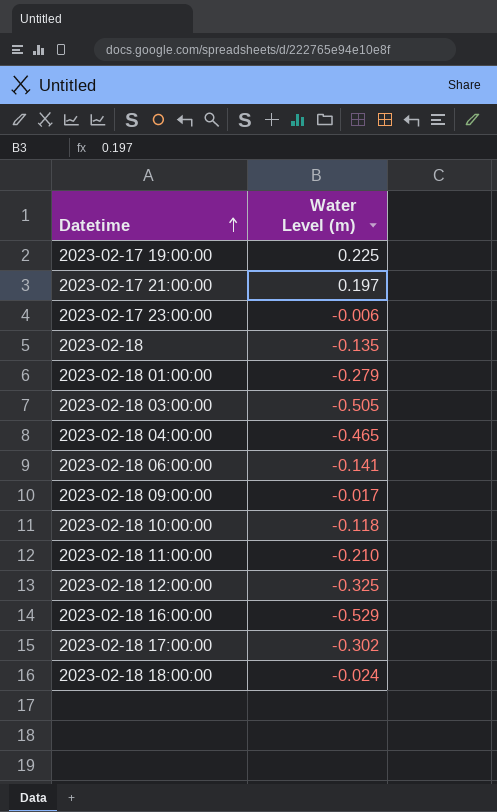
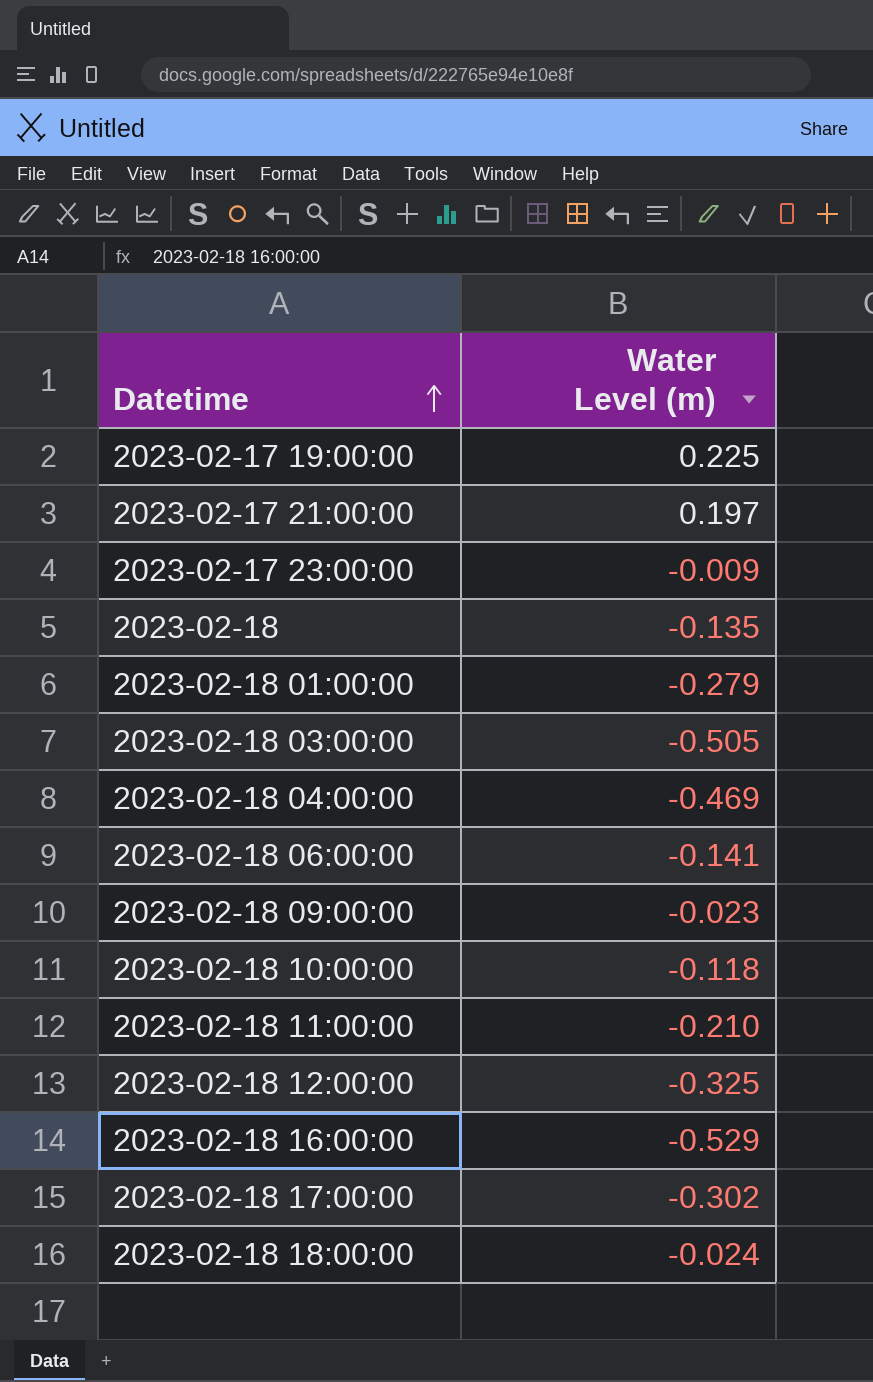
2023-02-17 23:00:00 | Water Level (m): -0.006 -> -0.009
2023-02-18 04:00:00 | Water Level (m): -0.465 -> -0.469
2023-02-18 09:00:00 | Water Level (m): -0.017 -> -0.023

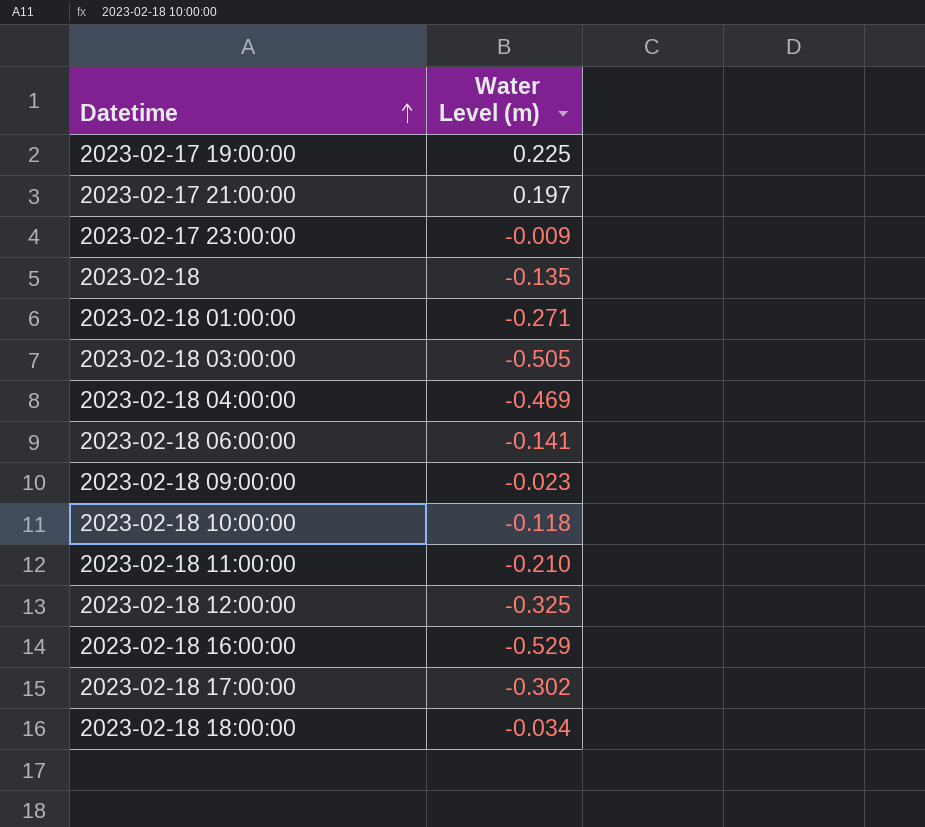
2023-02-18 01:00:00 | Water Level (m): -0.279 -> -0.271
2023-02-18 18:00:00 | Water Level (m): -0.024 -> -0.034

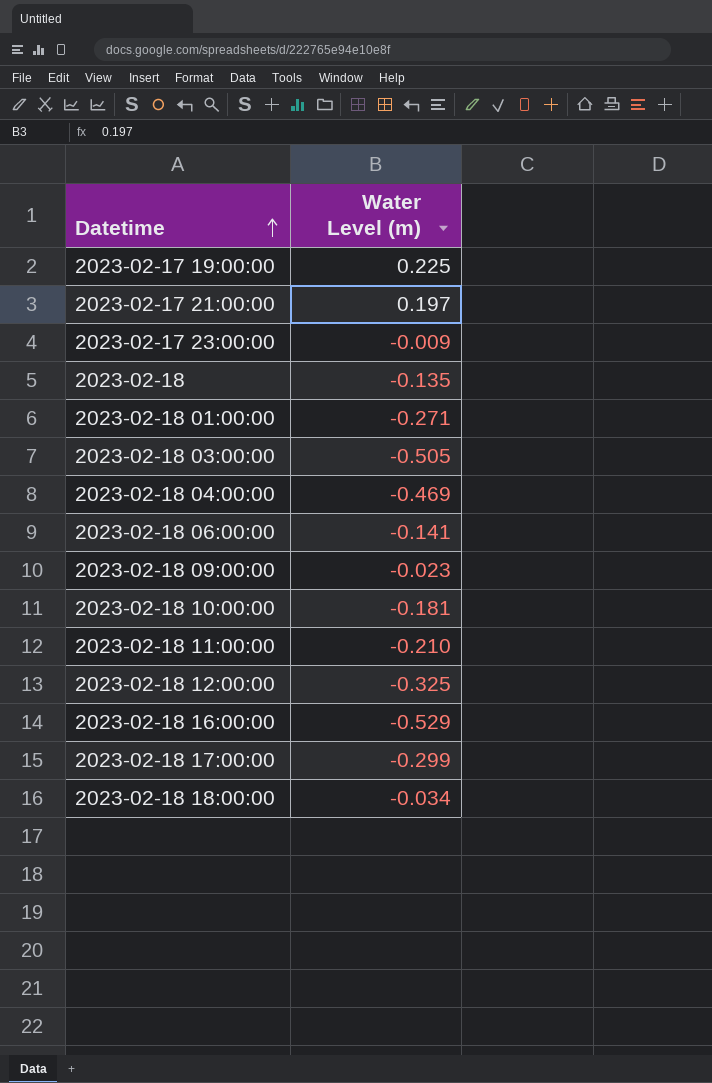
2023-02-18 10:00:00 | Water Level (m): -0.118 -> -0.181
2023-02-18 17:00:00 | Water Level (m): -0.302 -> -0.299

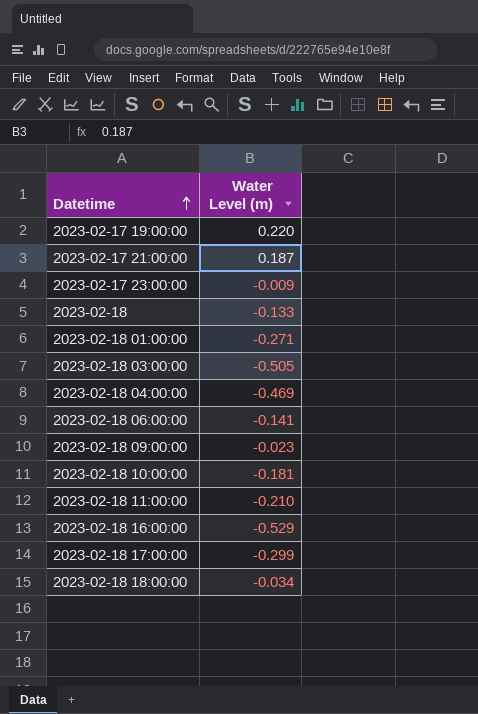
row 2023-02-18 12:00:00: -0.325 -> none
2023-02-17 19:00:00 | Water Level (m): 0.225 -> 0.220
2023-02-17 21:00:00 | Water Level (m): 0.197 -> 0.187
2023-02-18 | Water Level (m): -0.135 -> -0.133

